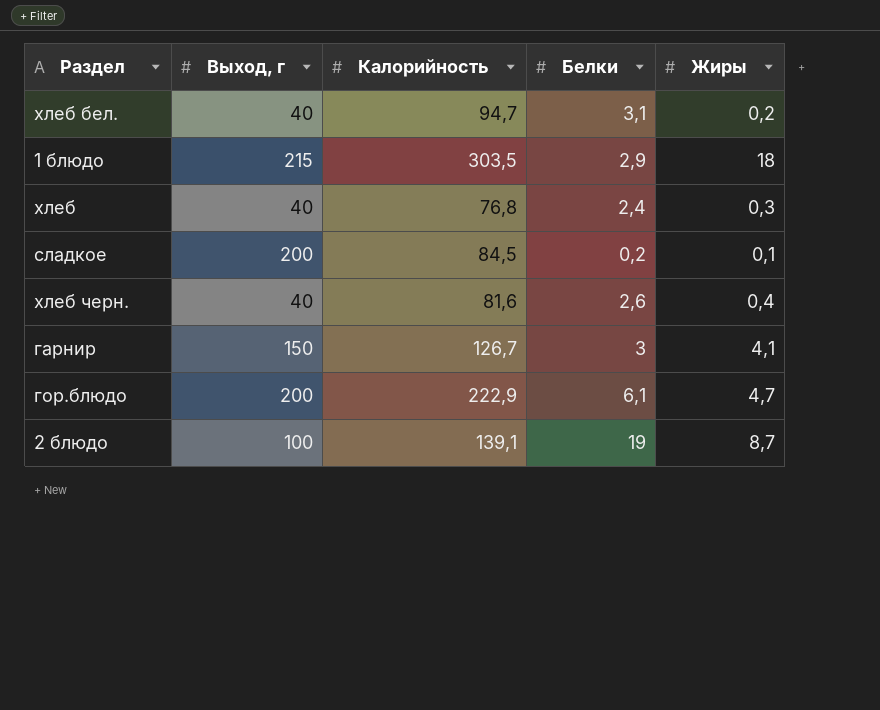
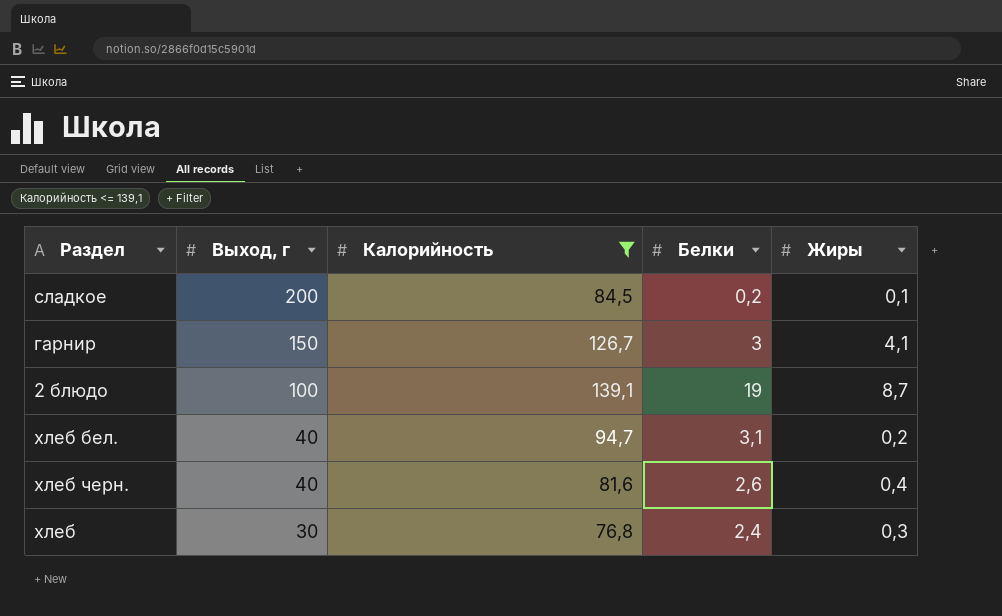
filter: none -> Калорийность <= 139,1
row order: none -> Выход, г descending
хлеб | Выход, г: 40 -> 30

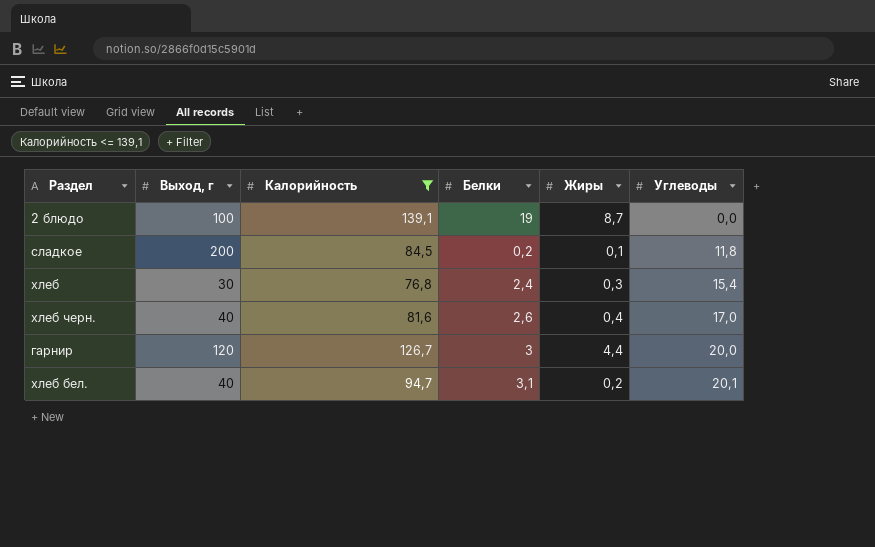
row order: Выход, г descending -> Углеводы ascending
column Углеводы | position: none -> 6
гарнир | Выход, г: 150 -> 120
гарнир | Жиры: 4,1 -> 4,4

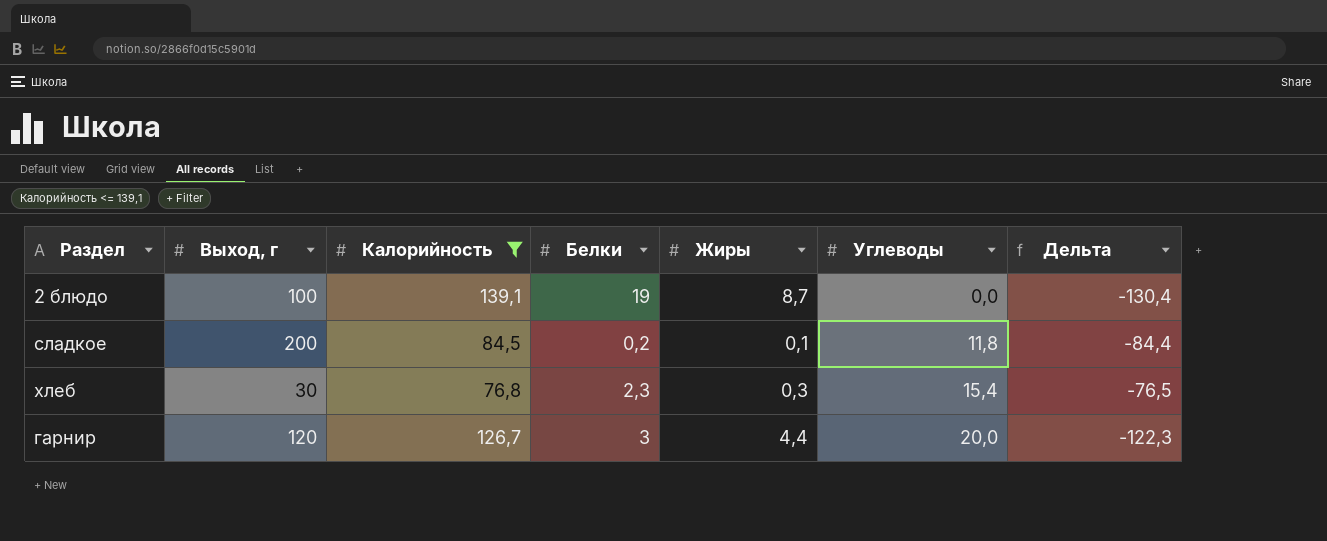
column Дельта | formula: none -> [Жиры] - [Калорийность]
row хлеб черн.: 40 | 81,6 | 2,6 | 0,4 | 17,0 -> none
row хлеб бел.: 40 | 94,7 | 3,1 | 0,2 | 20,1 -> none
хлеб | Белки: 2,4 -> 2,3

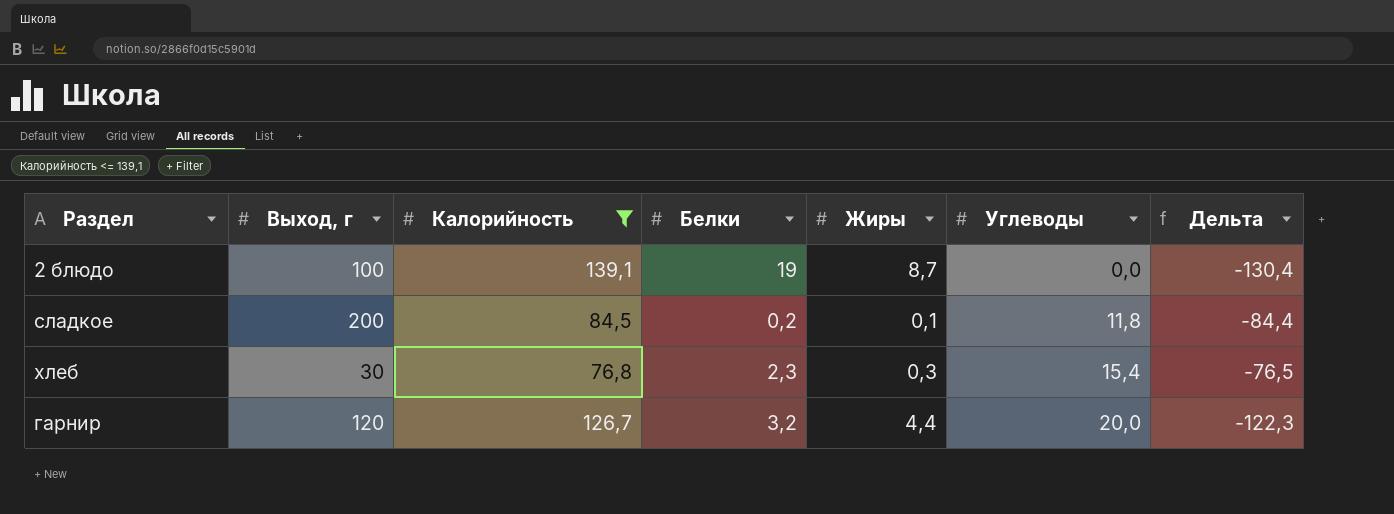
гарнир | Белки: 3 -> 3,2

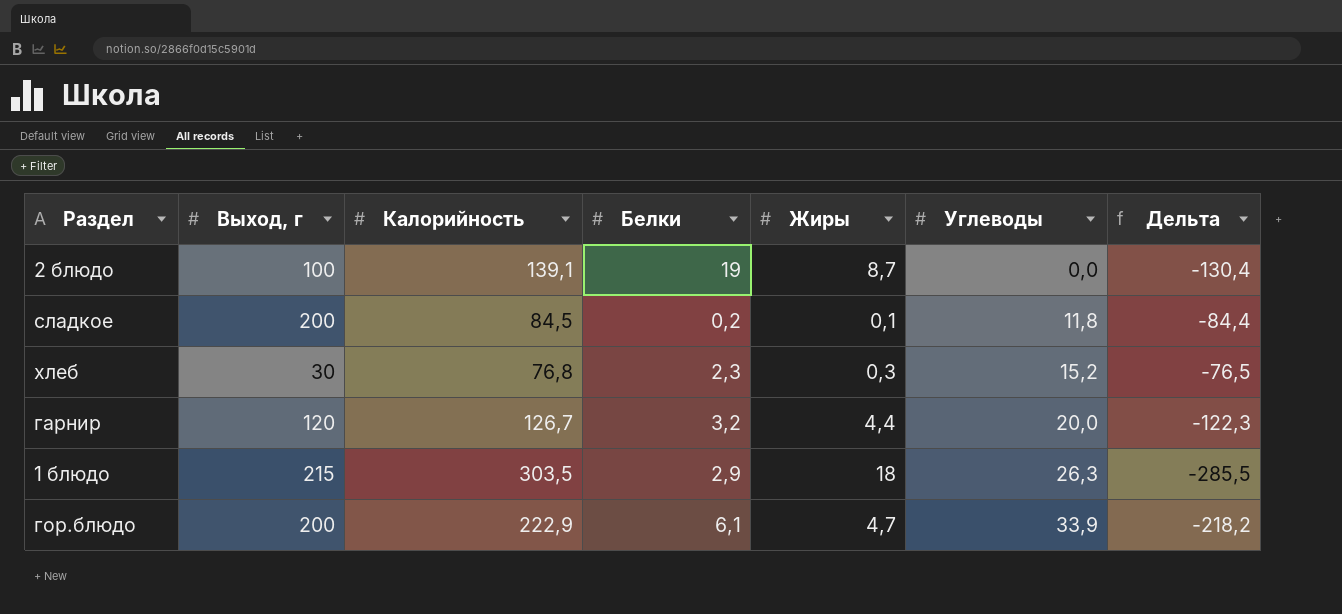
filter: Калорийность <= 139,1 -> none
хлеб | Углеводы: 15,4 -> 15,2

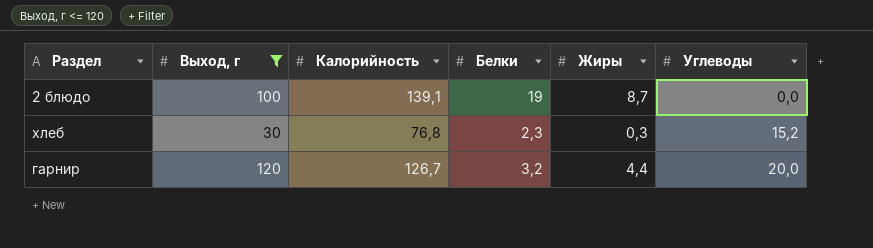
filter: none -> Выход, г <= 120
column Дельта | formula: [Жиры] - [Калорийность] -> none

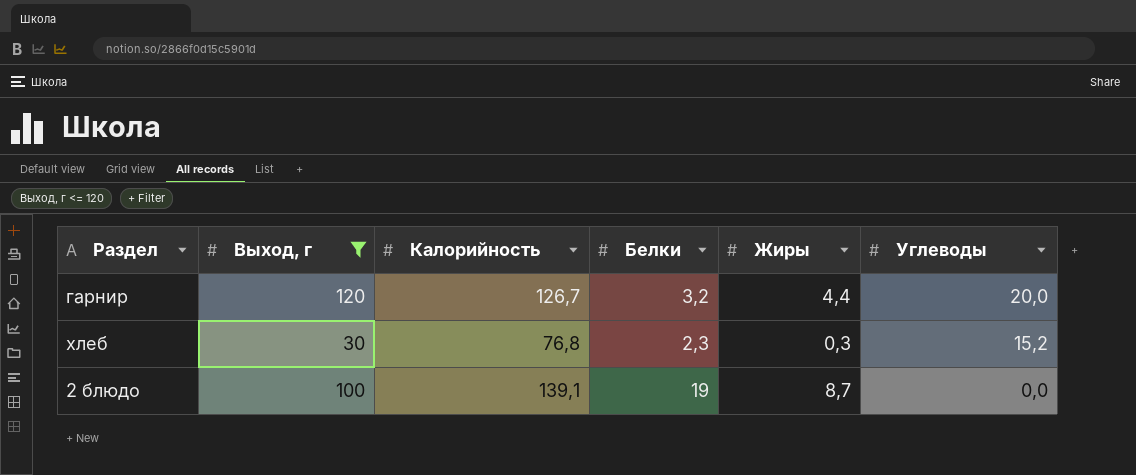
row order: Углеводы ascending -> Углеводы descending

